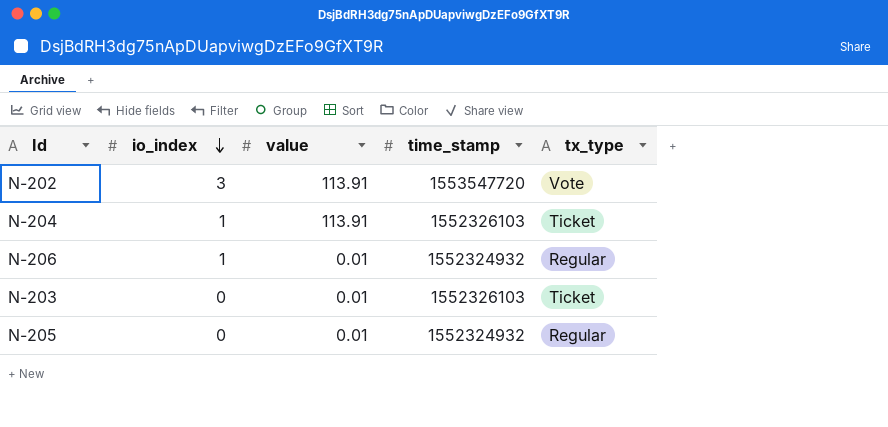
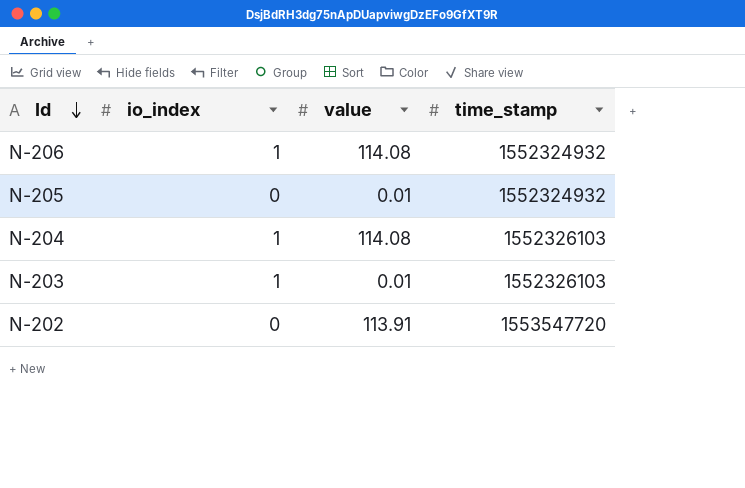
row order: io_index descending -> Id descending
column tx_type | position: 5 -> none
N-206 | value: 0.01 -> 114.08
N-204 | value: 113.91 -> 114.08
N-203 | io_index: 0 -> 1
N-202 | io_index: 3 -> 0

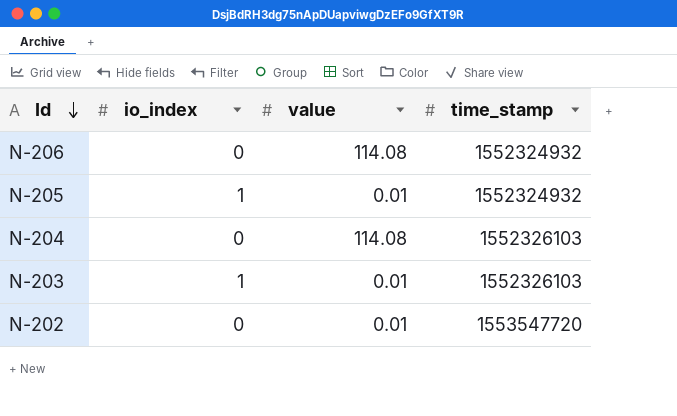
N-206 | io_index: 1 -> 0
N-205 | io_index: 0 -> 1
N-204 | io_index: 1 -> 0
N-202 | value: 113.91 -> 0.01

